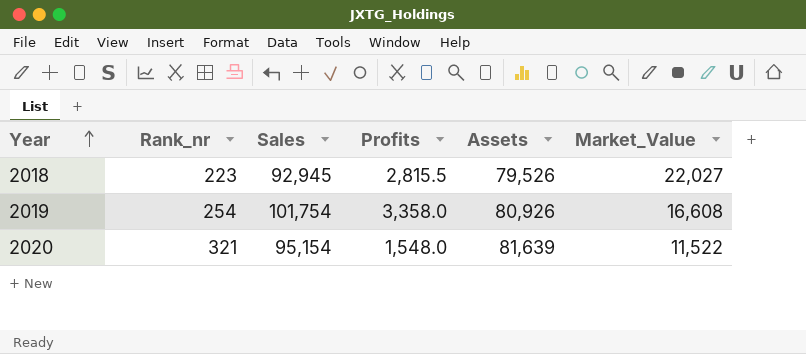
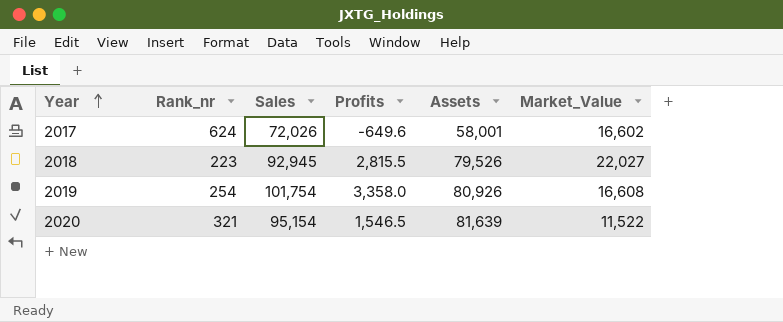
row 2017: none -> 624 | 72,026 | -649.6 | 58,001 | 16,602
2020 | Profits: 1,548.0 -> 1,546.5

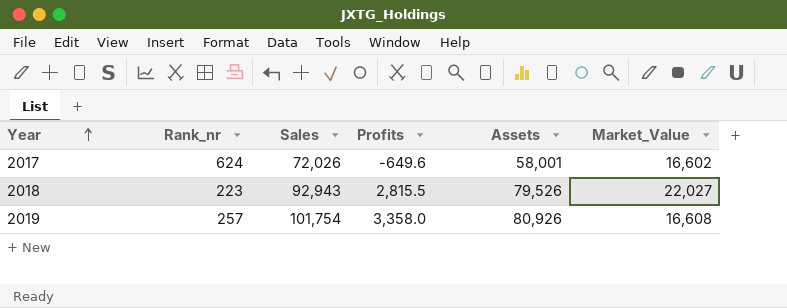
row 2020: 321 | 95,154 | 1,546.5 | 81,639 | 11,522 -> none
2018 | Sales: 92,945 -> 92,943
2019 | Rank_nr: 254 -> 257

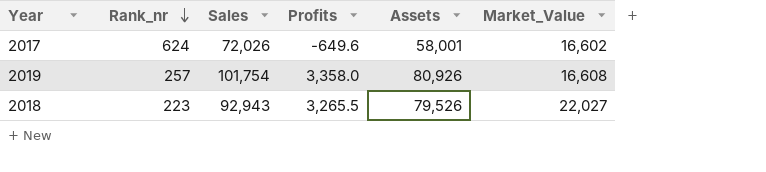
row order: Year ascending -> Rank_nr descending
2018 | Profits: 2,815.5 -> 3,265.5

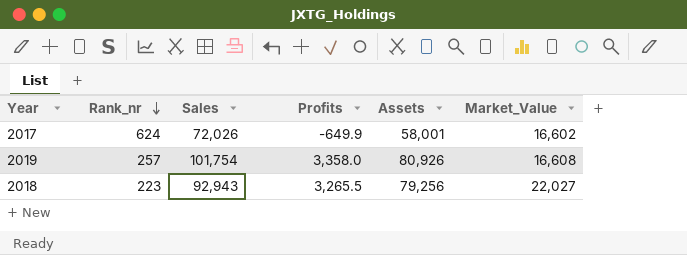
2017 | Profits: -649.6 -> -649.9
2018 | Assets: 79,526 -> 79,256

